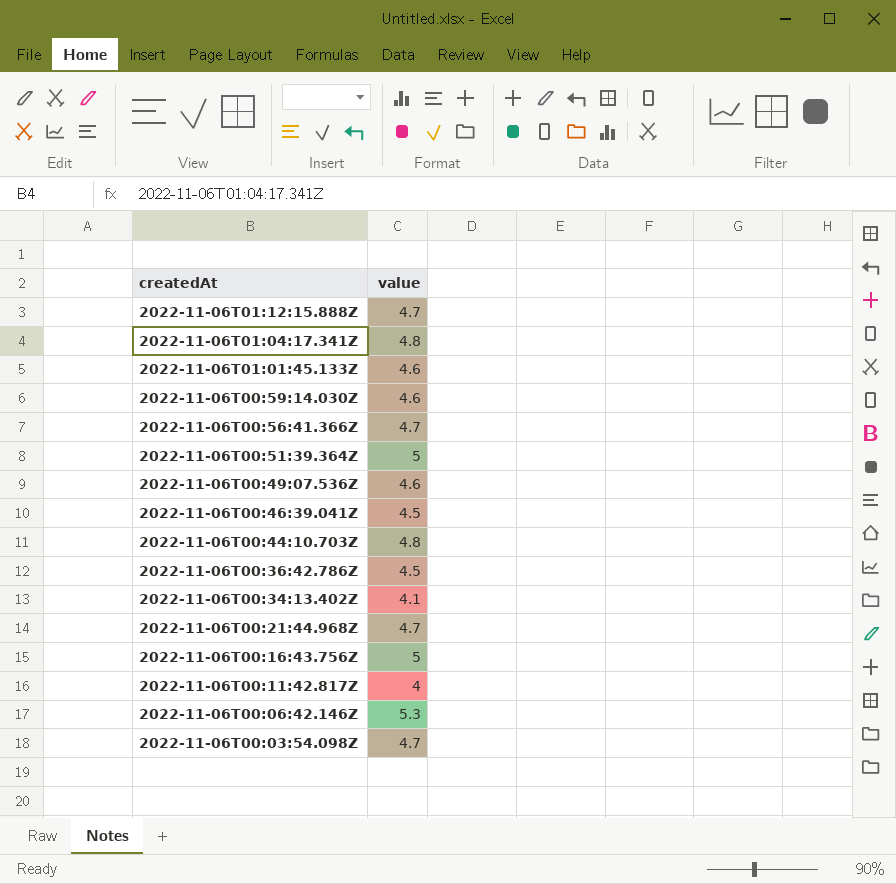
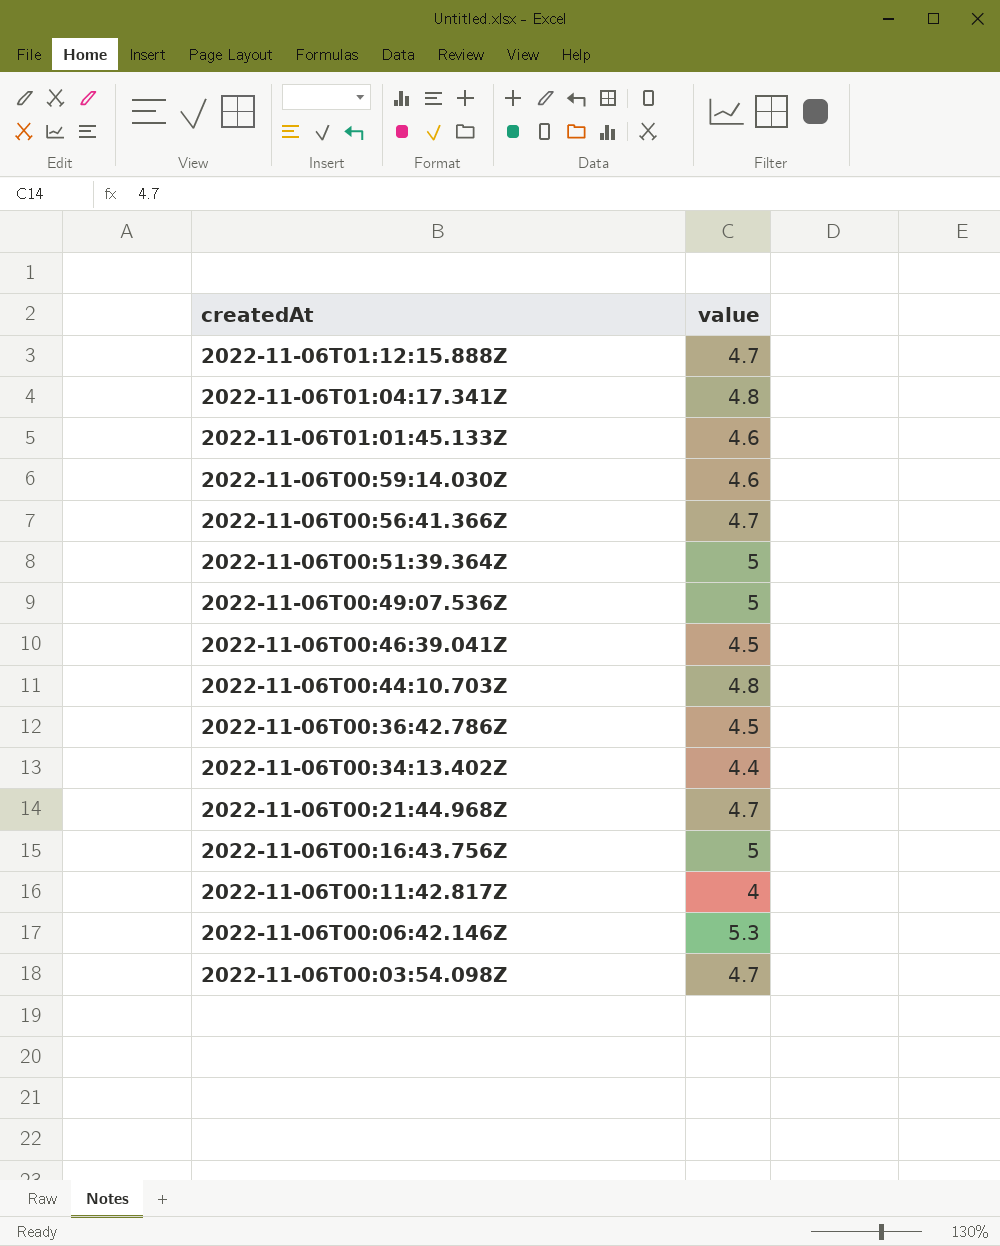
2022-11-06T00:49:07.536Z | value: 4.6 -> 5
2022-11-06T00:34:13.402Z | value: 4.1 -> 4.4

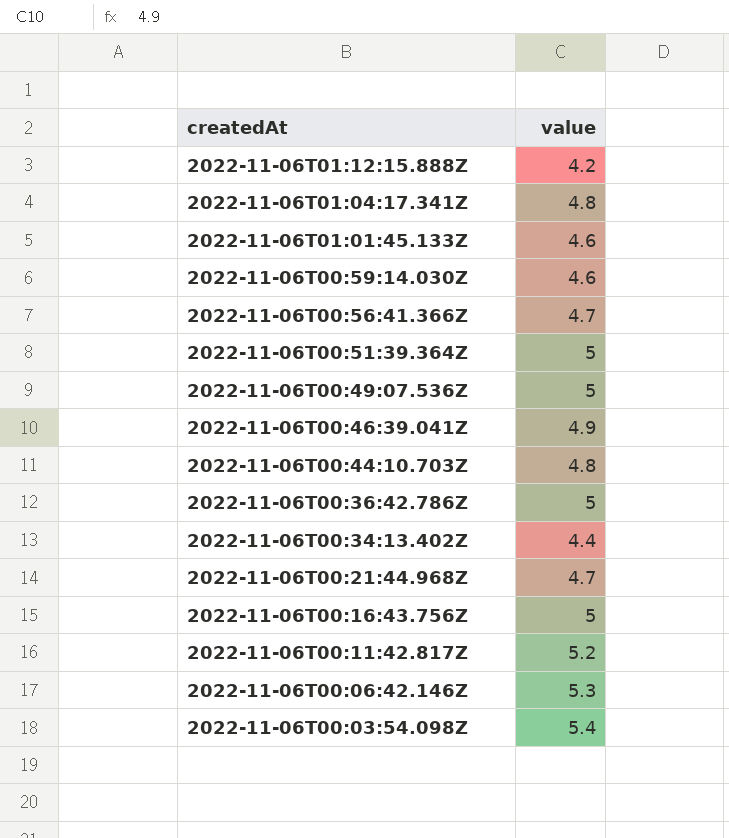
2022-11-06T01:12:15.888Z | value: 4.7 -> 4.2
2022-11-06T00:46:39.041Z | value: 4.5 -> 4.9
2022-11-06T00:36:42.786Z | value: 4.5 -> 5
2022-11-06T00:11:42.817Z | value: 4 -> 5.2
2022-11-06T00:03:54.098Z | value: 4.7 -> 5.4

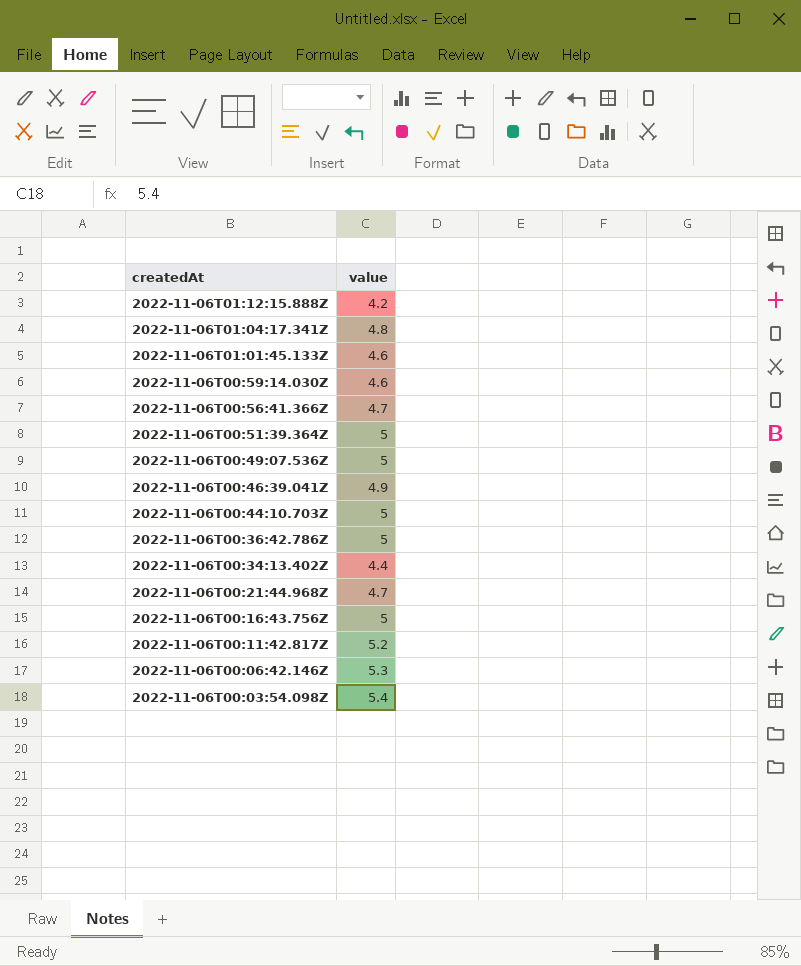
2022-11-06T00:44:10.703Z | value: 4.8 -> 5

